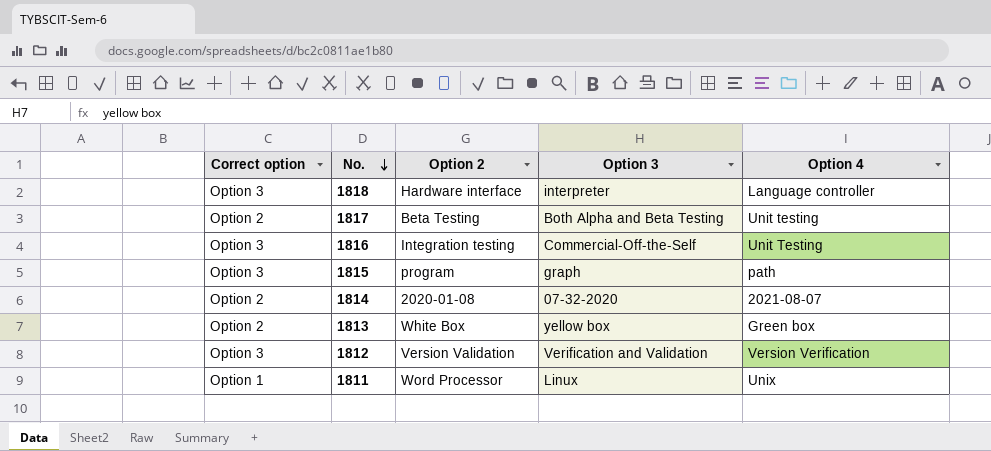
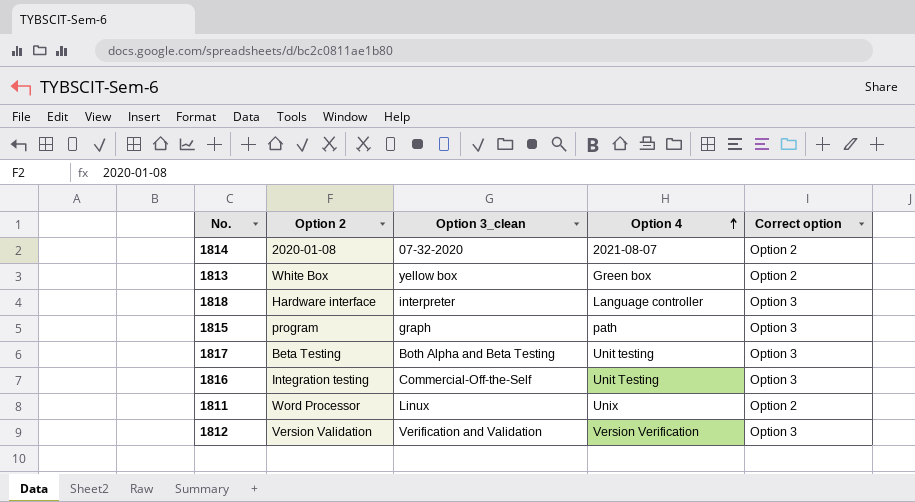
row order: No. descending -> Option 4 ascending
column name: Option 3 -> Option 3_clean
column Correct option | position: 1 -> 5
1817 | Correct option: Option 2 -> Option 3
1811 | Correct option: Option 1 -> Option 2

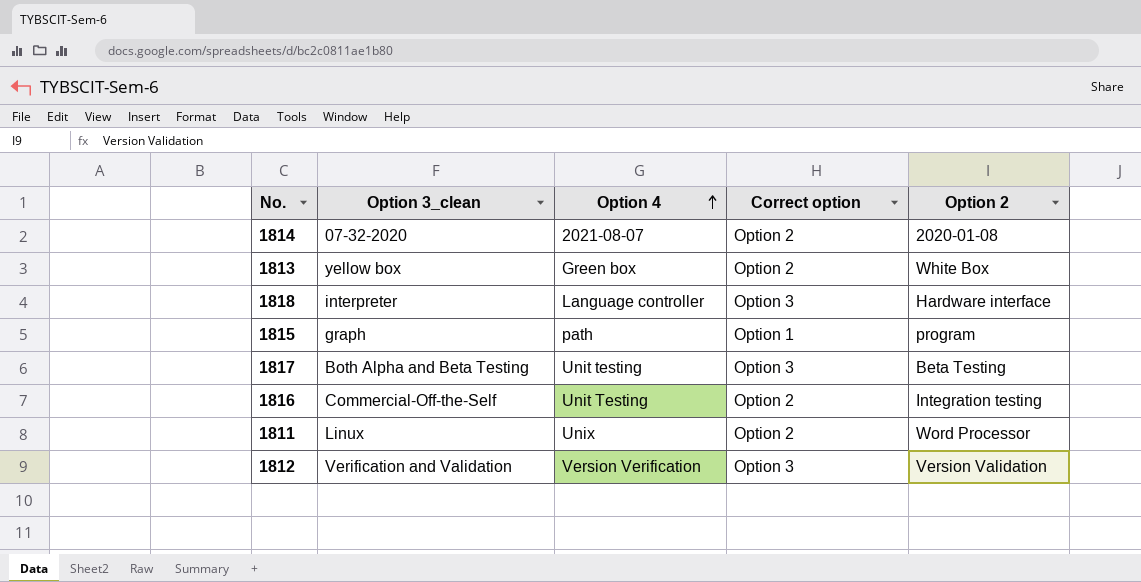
column Option 2 | position: 2 -> 5
1815 | Correct option: Option 3 -> Option 1
1816 | Correct option: Option 3 -> Option 2

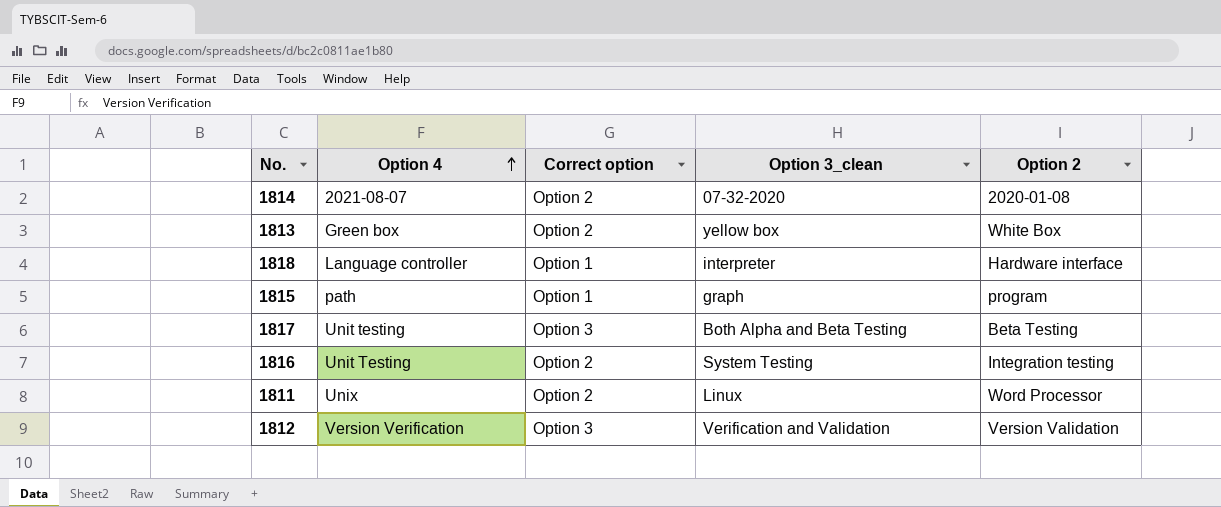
column Option 3_clean | position: 2 -> 4
1818 | Correct option: Option 3 -> Option 1
1816 | Option 3_clean: Commercial-Off-the-Self -> System Testing

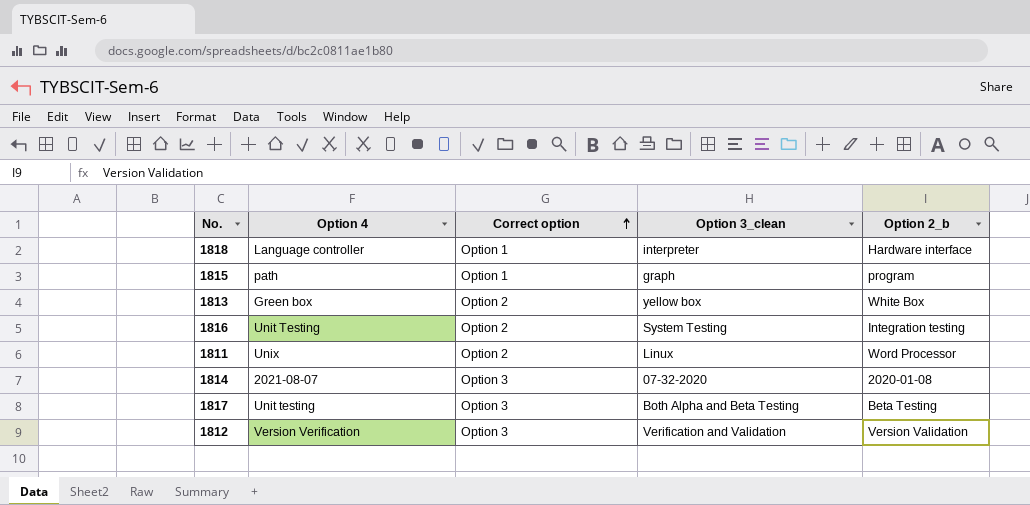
row order: Option 4 ascending -> Correct option ascending
column name: Option 2 -> Option 2_b
1814 | Correct option: Option 2 -> Option 3

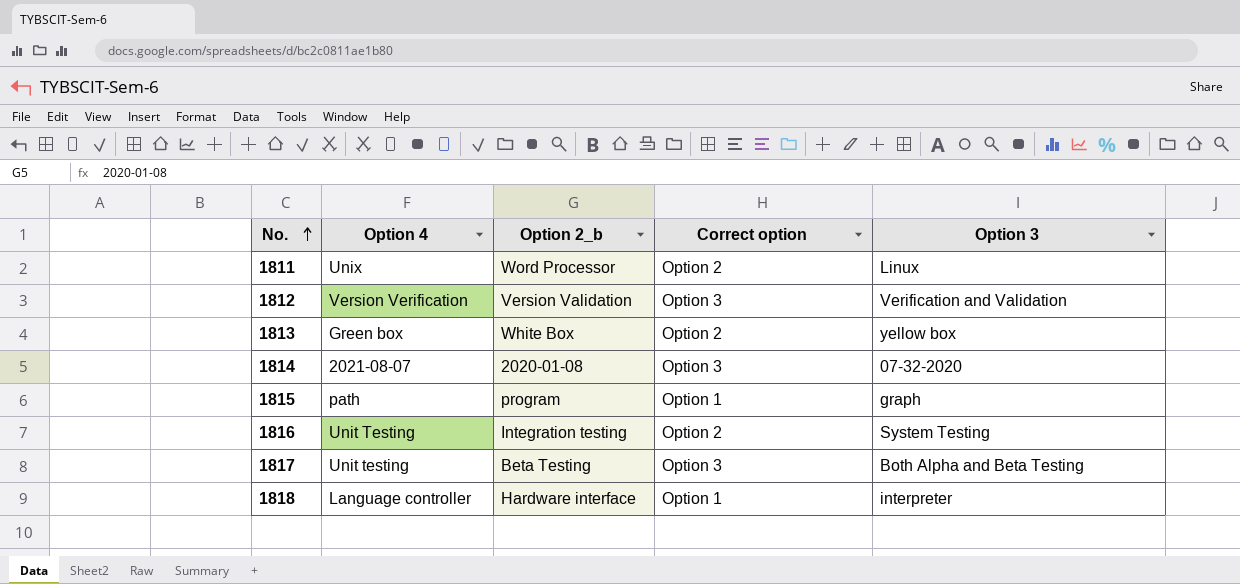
row order: Correct option ascending -> No. ascending
column Option 2_b | position: 5 -> 3
column name: Option 3_clean -> Option 3

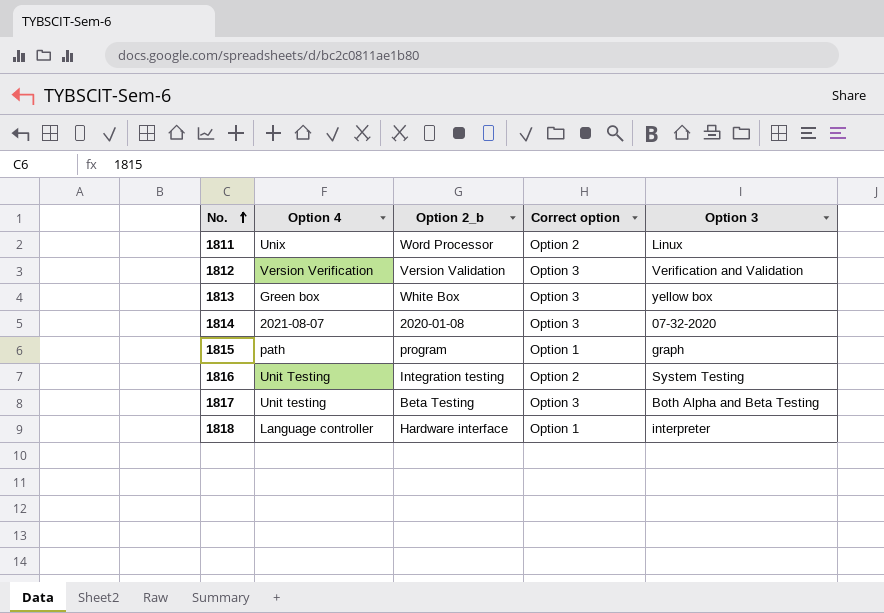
1813 | Correct option: Option 2 -> Option 3

